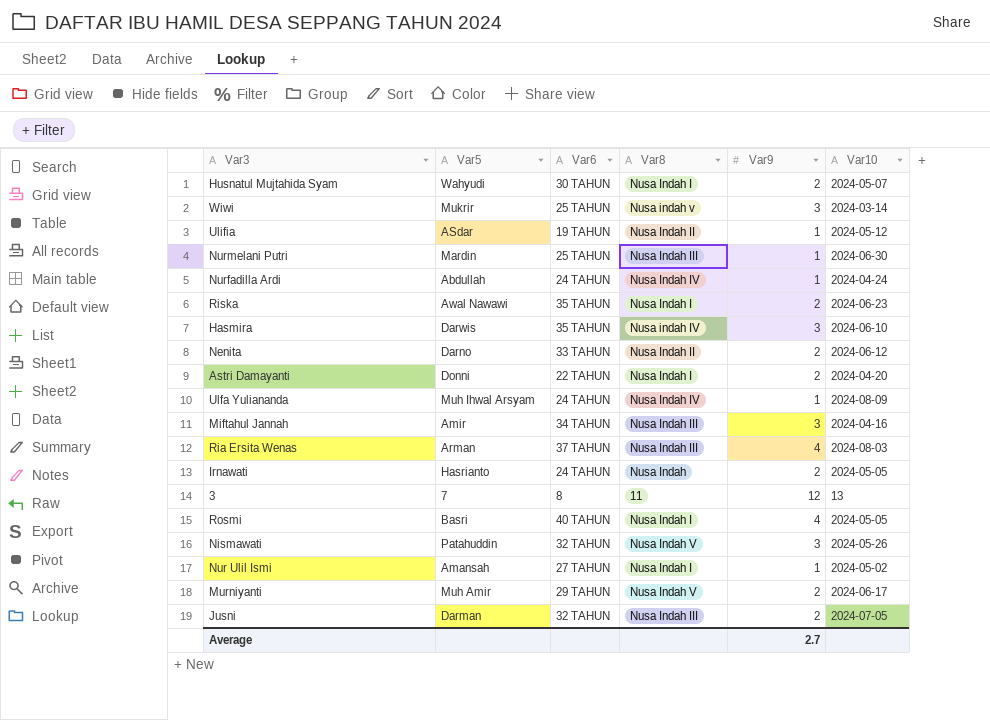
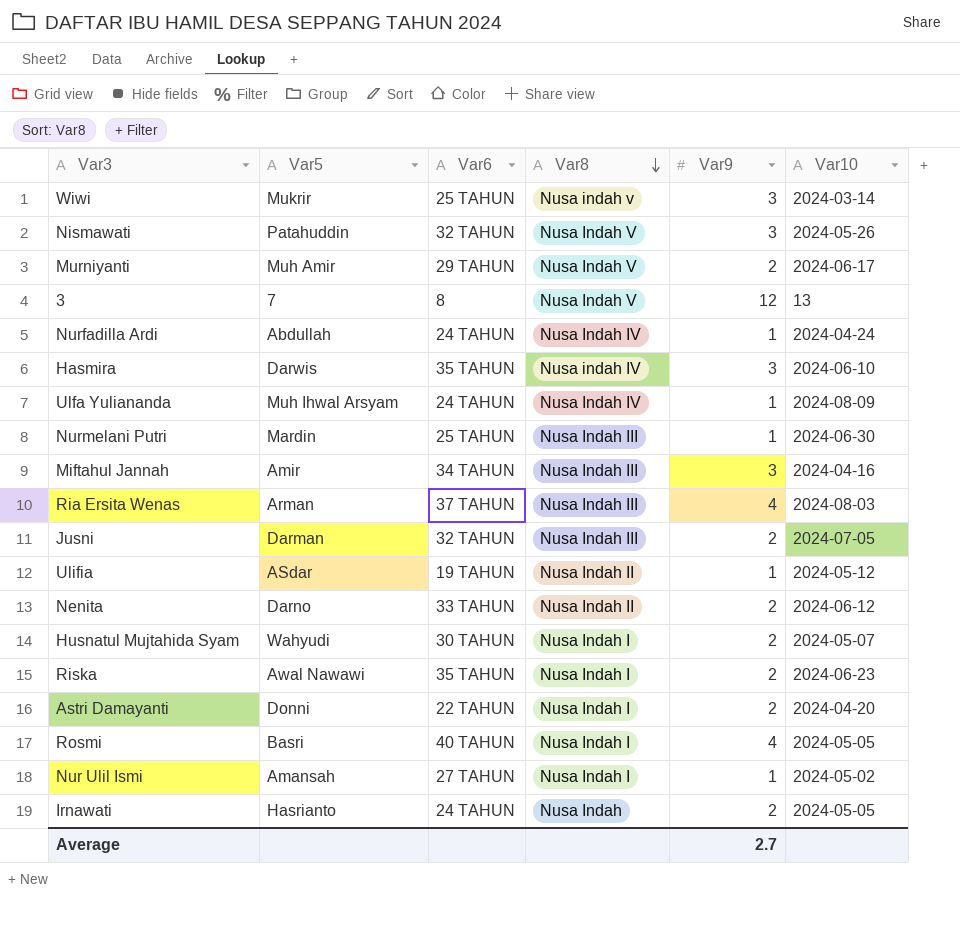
row order: none -> Var8 descending
3 | Var8: 11 -> Nusa Indah V

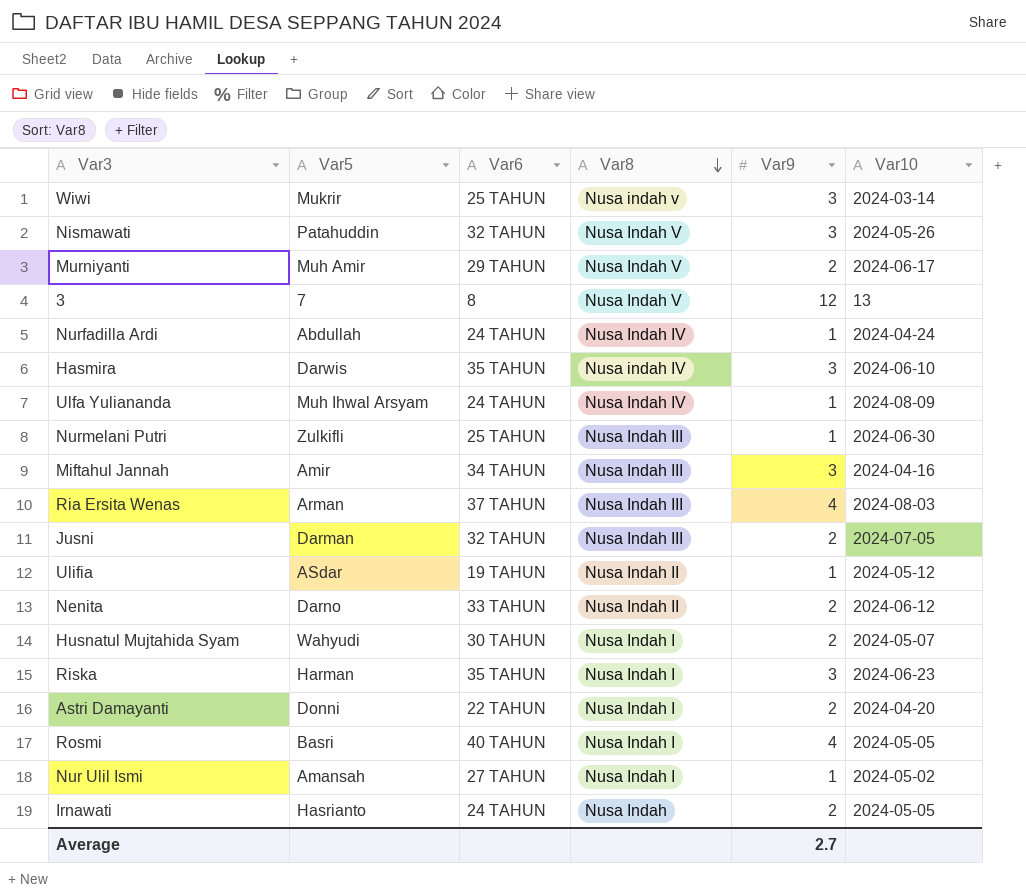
Nurmelani Putri | Var5: Mardin -> Zulkifli
Riska | Var5: Awal Nawawi -> Harman
Riska | Var9: 2 -> 3

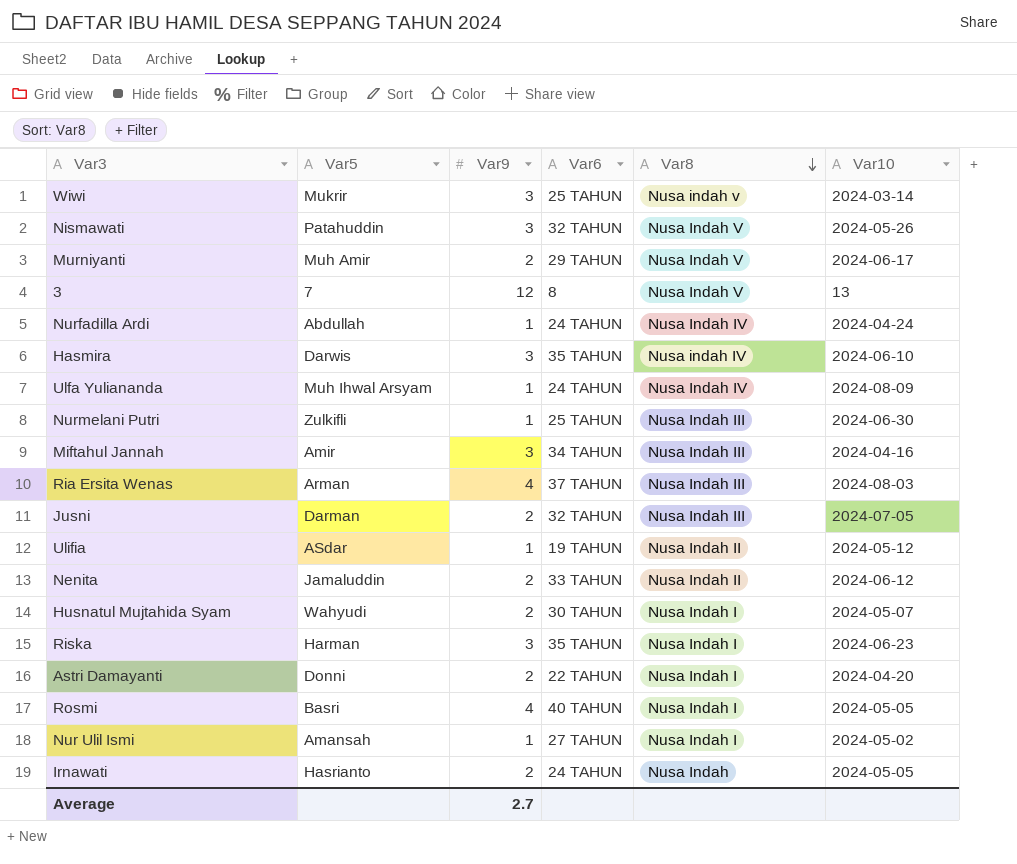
column Var9 | position: 5 -> 3
Nenita | Var5: Darno -> Jamaluddin

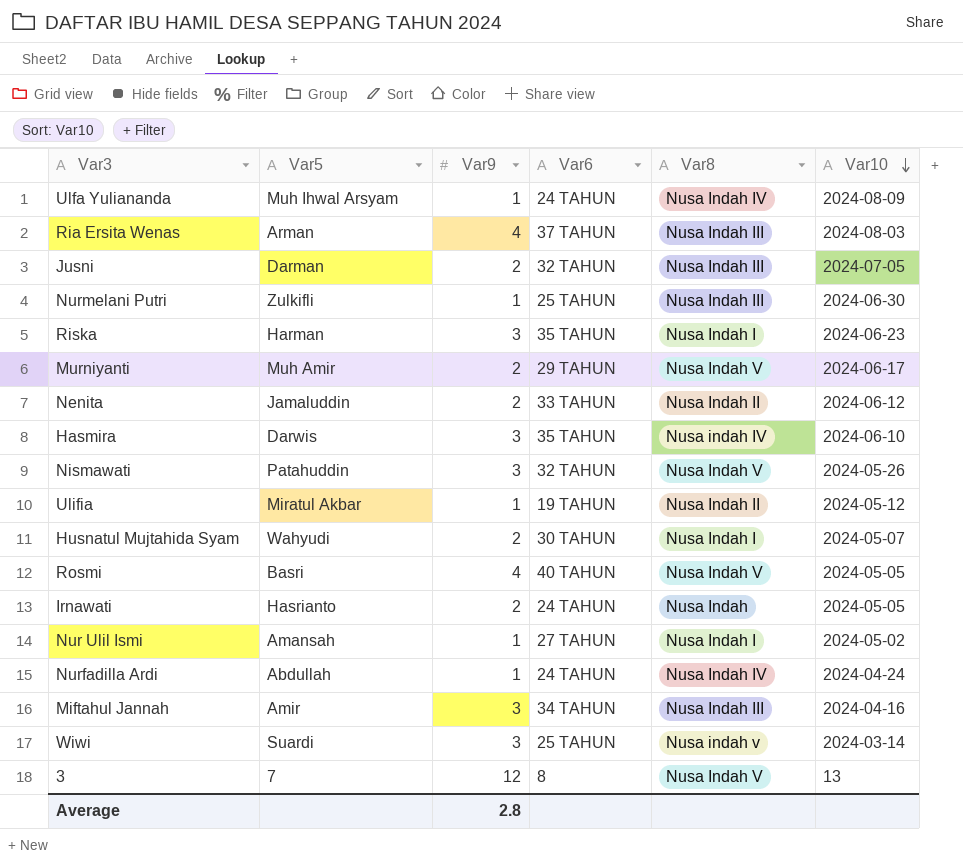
row order: Var8 descending -> Var10 descending
row Astri Damayanti: Donni | 2 | 22 TAHUN | Nusa Indah I | 2024-04-20 -> none
Ulifia | Var5: ASdar -> Miratul Akbar
Rosmi | Var8: Nusa Indah I -> Nusa Indah V
Wiwi | Var5: Mukrir -> Suardi
Average | Var9: 2.7 -> 2.8

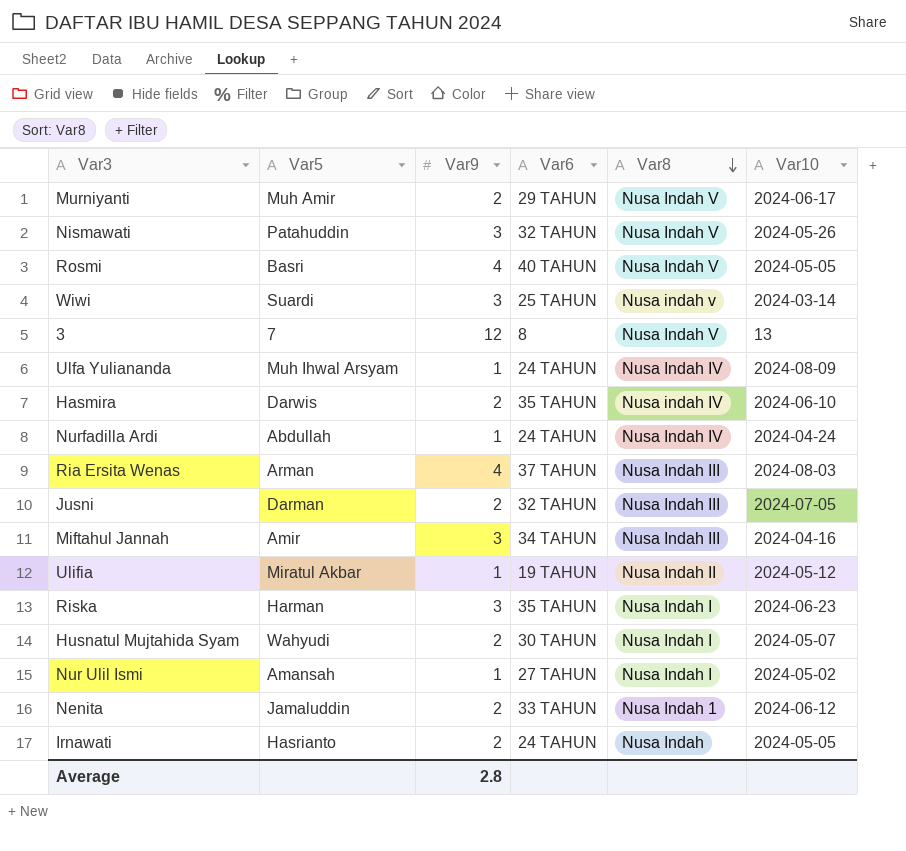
row order: Var10 descending -> Var8 descending
row Nurmelani Putri: Zulkifli | 1 | 25 TAHUN | Nusa Indah III | 2024-06-30 -> none
Hasmira | Var9: 3 -> 2
Nenita | Var8: Nusa Indah II -> Nusa Indah 1

